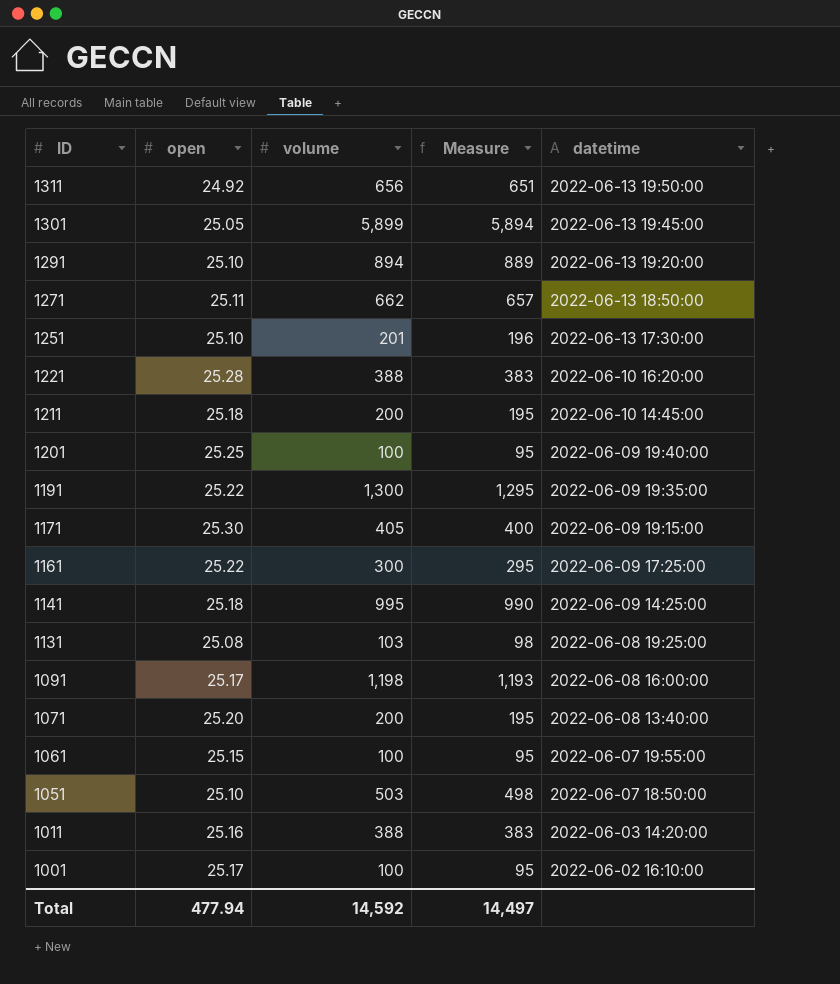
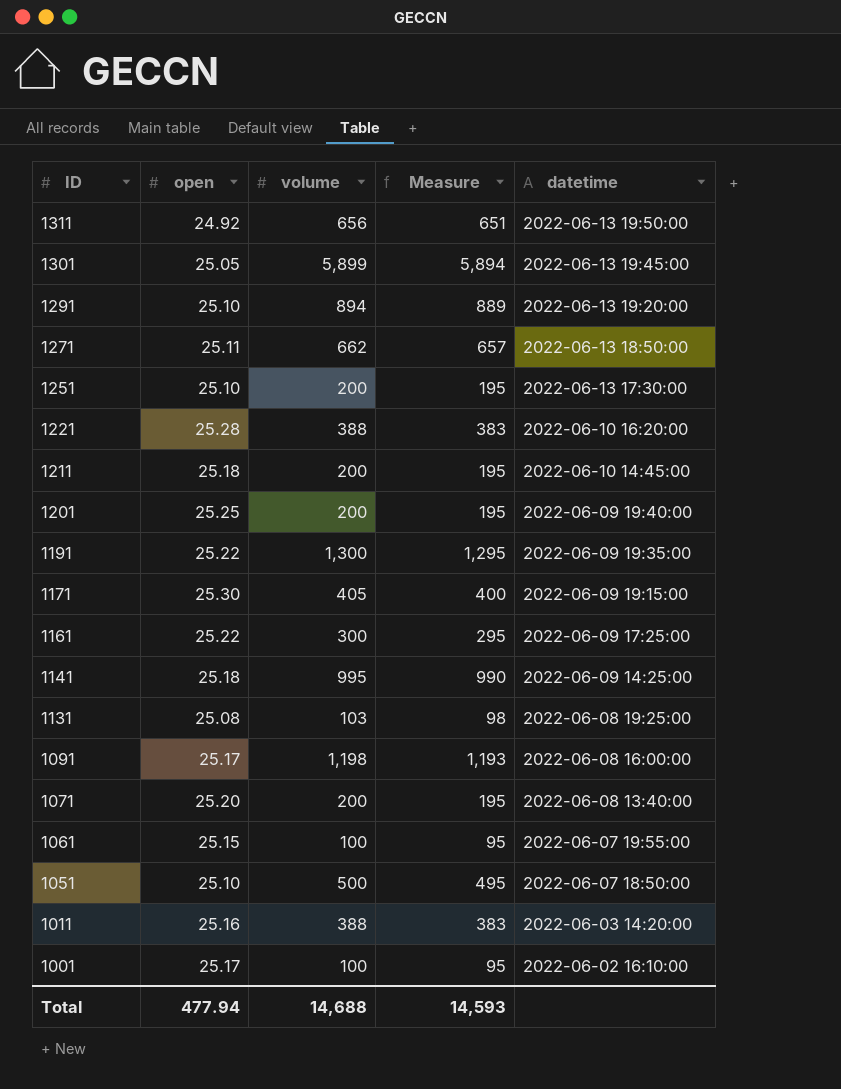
1251 | volume: 201 -> 200
1251 | Measure: 196 -> 195
1201 | volume: 100 -> 200
1201 | Measure: 95 -> 195
1051 | volume: 503 -> 500
1051 | Measure: 498 -> 495
Total | volume: 14,592 -> 14,688
Total | Measure: 14,497 -> 14,593

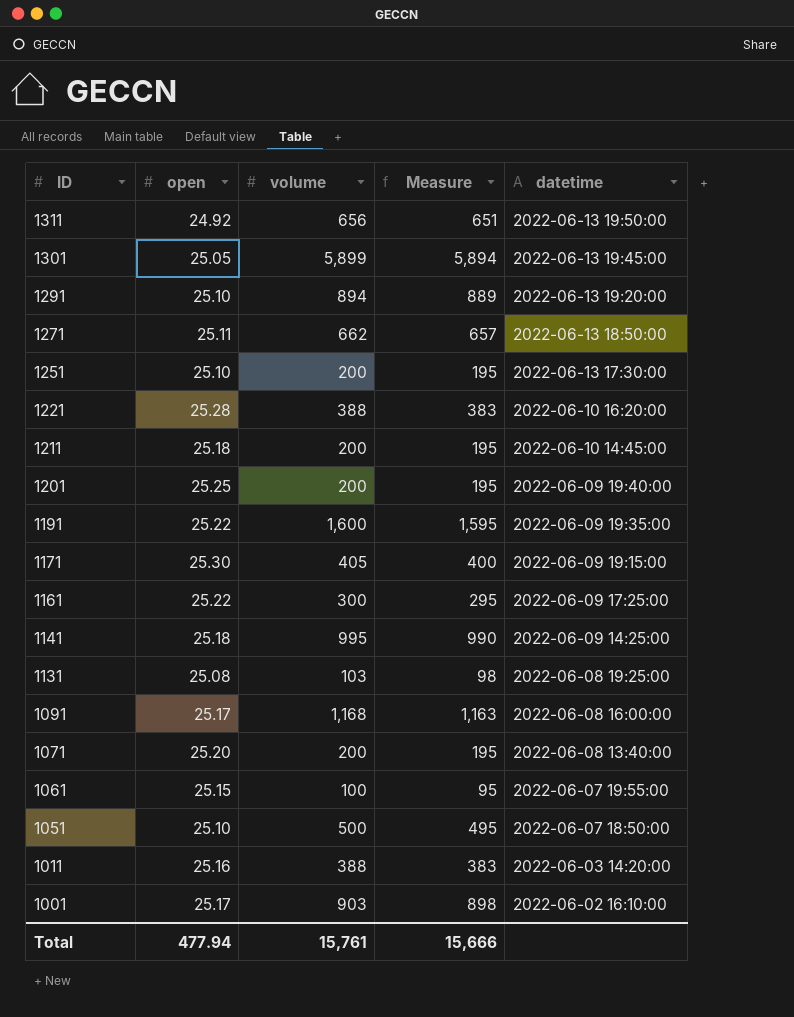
1191 | volume: 1,300 -> 1,600
1191 | Measure: 1,295 -> 1,595
1091 | volume: 1,198 -> 1,168
1091 | Measure: 1,193 -> 1,163
1001 | volume: 100 -> 903
1001 | Measure: 95 -> 898
Total | volume: 14,688 -> 15,761
Total | Measure: 14,593 -> 15,666

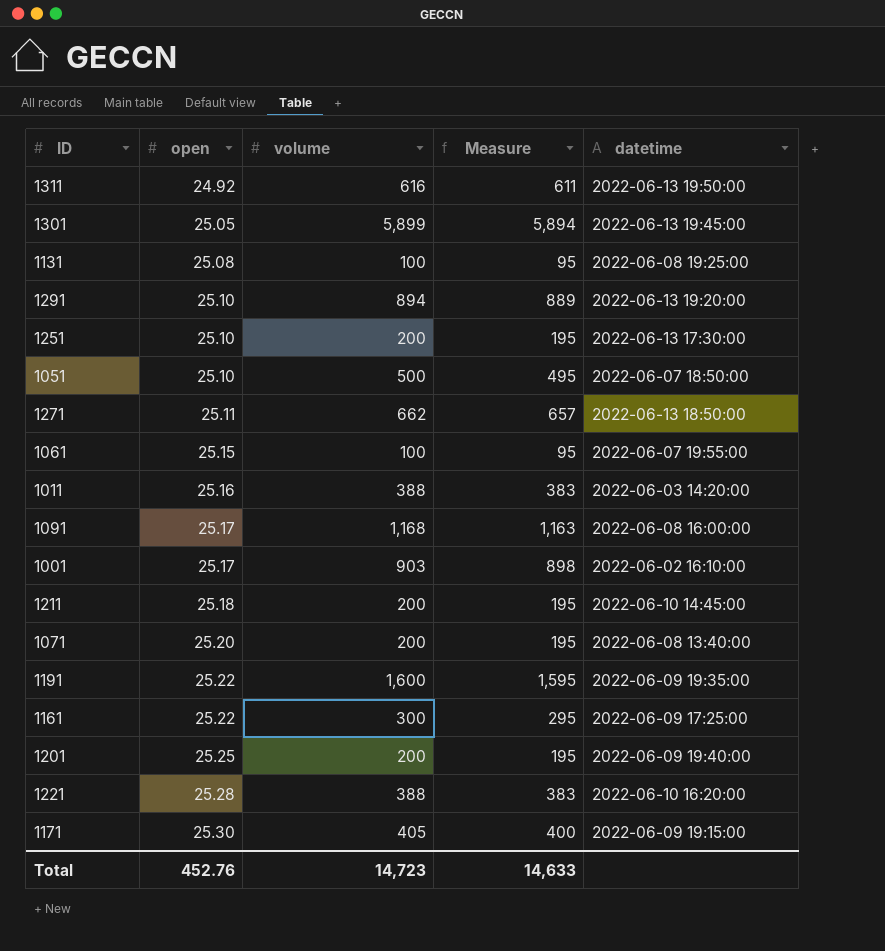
row order: ID descending -> open ascending
row 1141: 25.18 | 995 | 990 | 2022-06-09 14:25:00 -> none
1311 | volume: 656 -> 616
1311 | Measure: 651 -> 611
1131 | volume: 103 -> 100
1131 | Measure: 98 -> 95
Total | open: 477.94 -> 452.76
Total | volume: 15,761 -> 14,723
Total | Measure: 15,666 -> 14,633

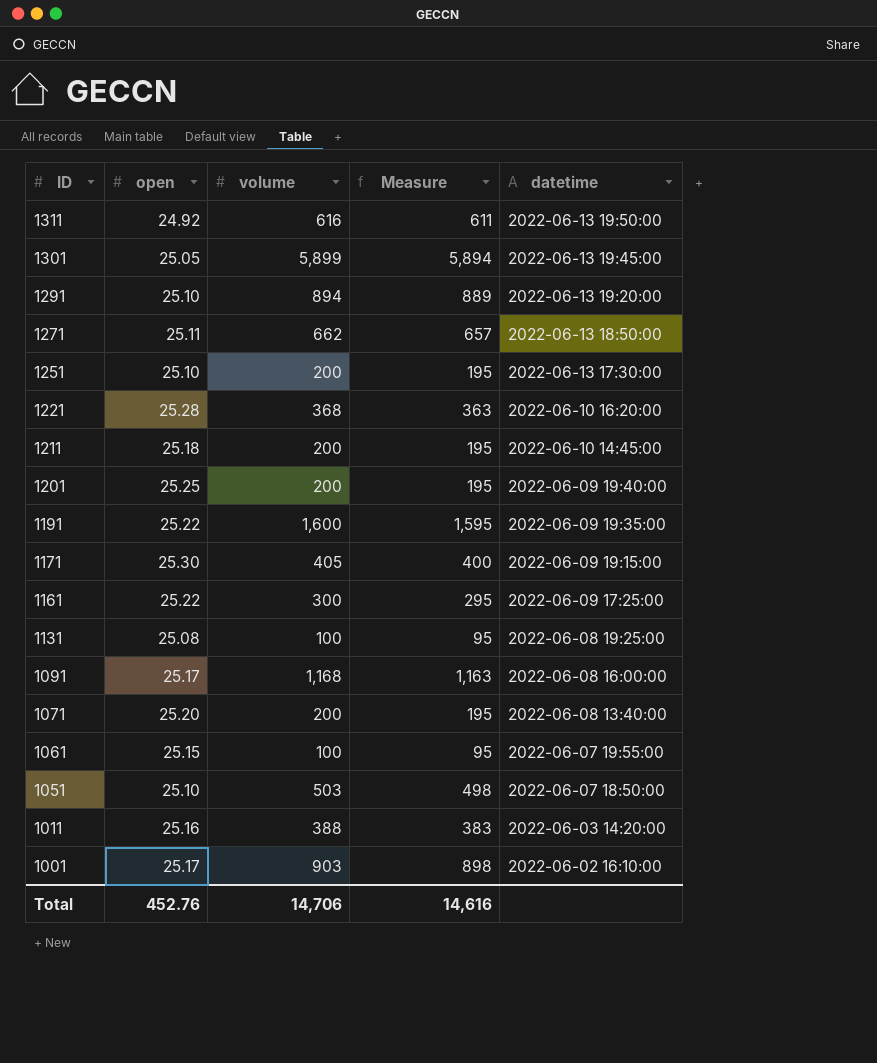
row order: open ascending -> ID descending
1221 | volume: 388 -> 368
1221 | Measure: 383 -> 363
1051 | volume: 500 -> 503
1051 | Measure: 495 -> 498
Total | volume: 14,723 -> 14,706
Total | Measure: 14,633 -> 14,616

